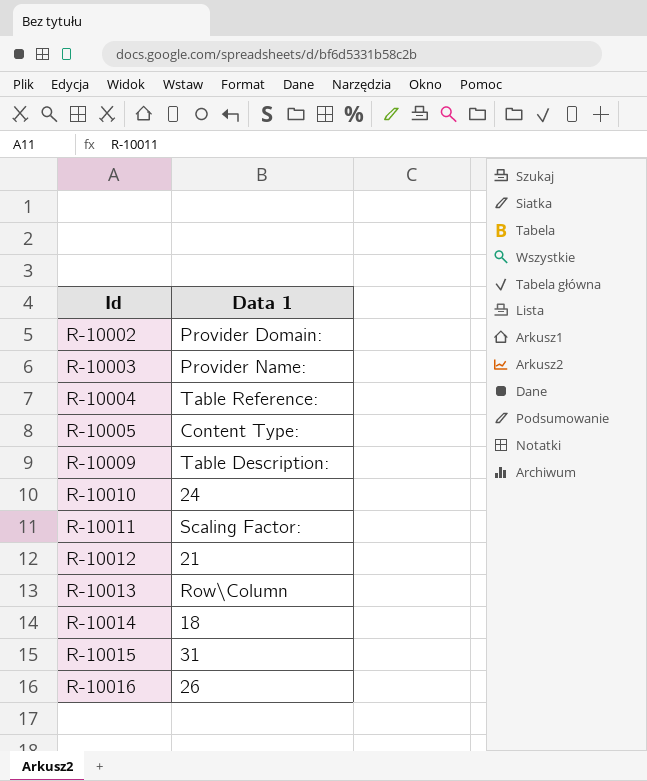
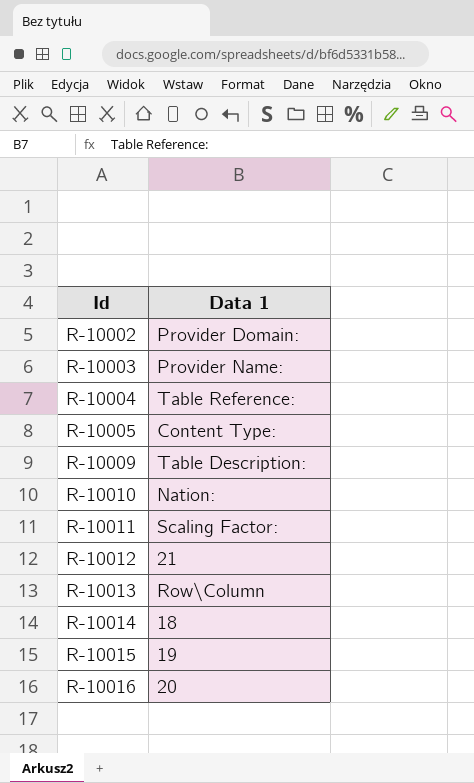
R-10010 | Data 1: 24 -> Nation:
R-10015 | Data 1: 31 -> 19
R-10016 | Data 1: 26 -> 20

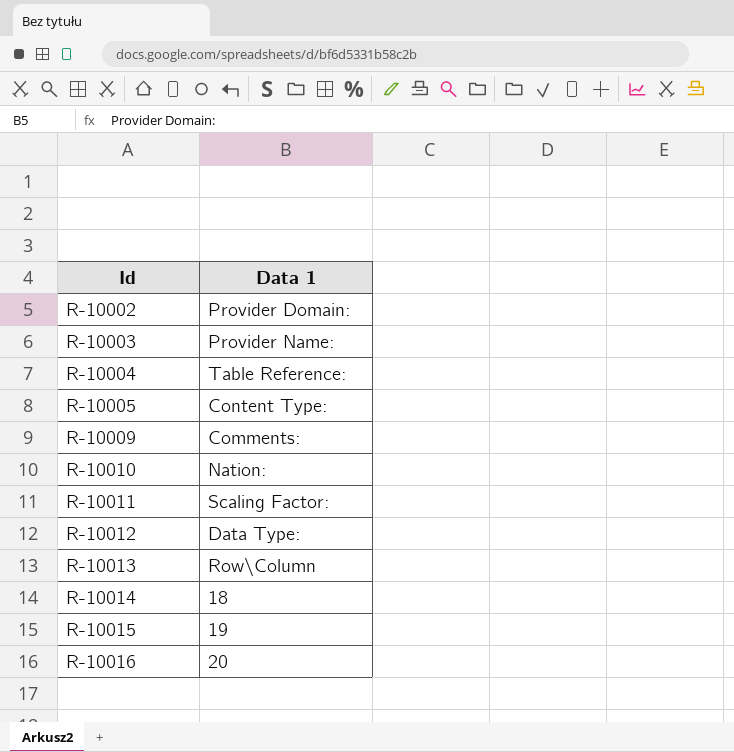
R-10009 | Data 1: Table Description: -> Comments:
R-10012 | Data 1: 21 -> Data Type:

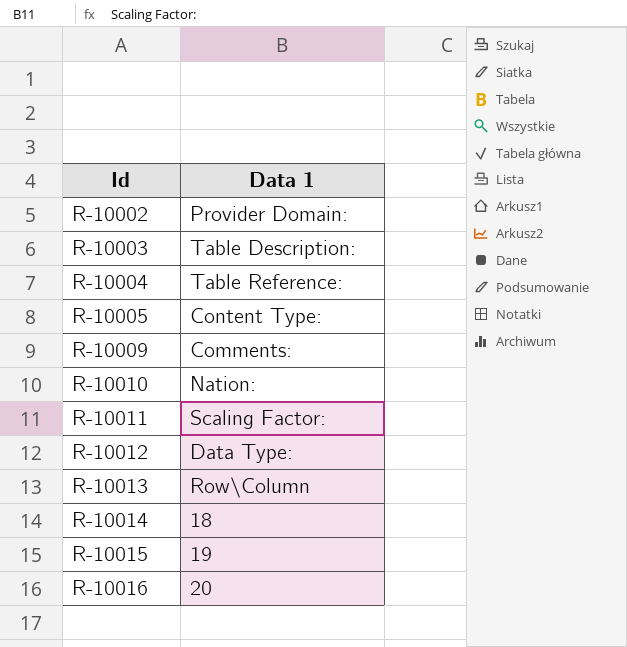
R-10003 | Data 1: Provider Name: -> Table Description:

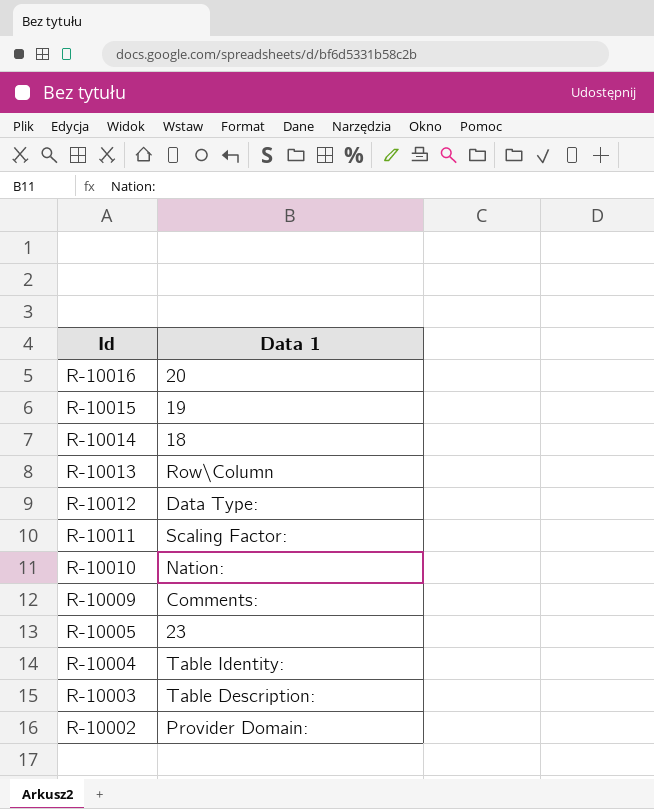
row order: Id ascending -> Id descending
R-10005 | Data 1: Content Type: -> 23
R-10004 | Data 1: Table Reference: -> Table Identity:

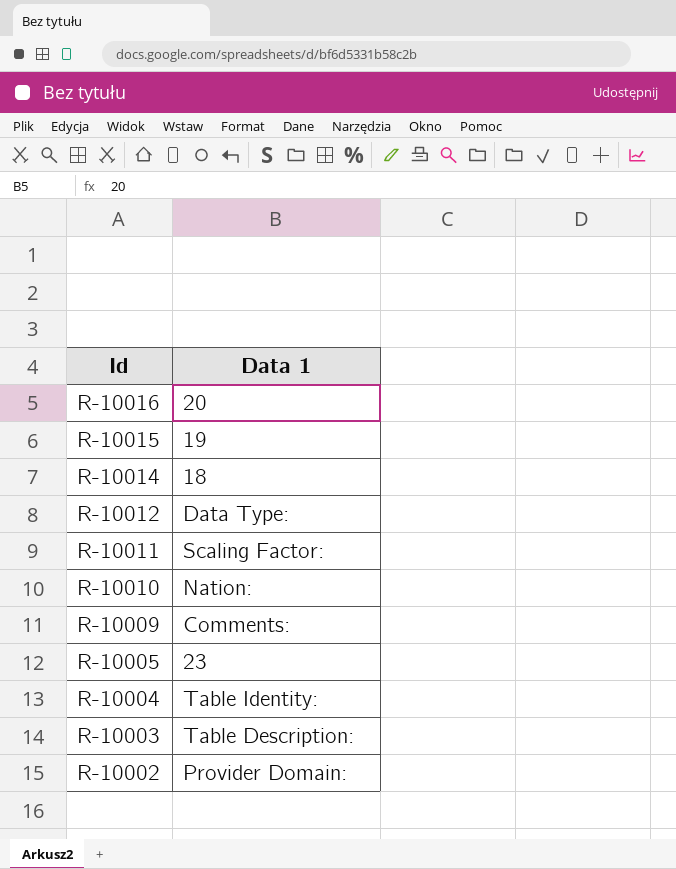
row R-10013: Row\Column -> none

